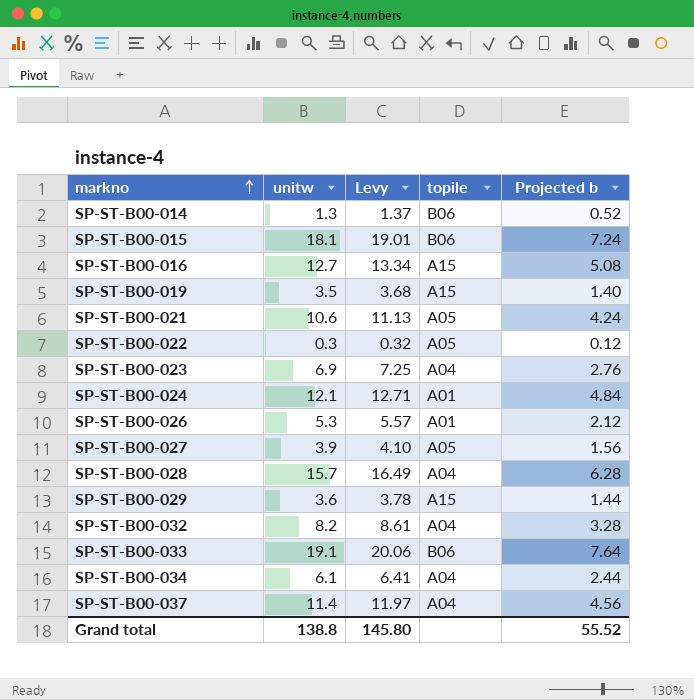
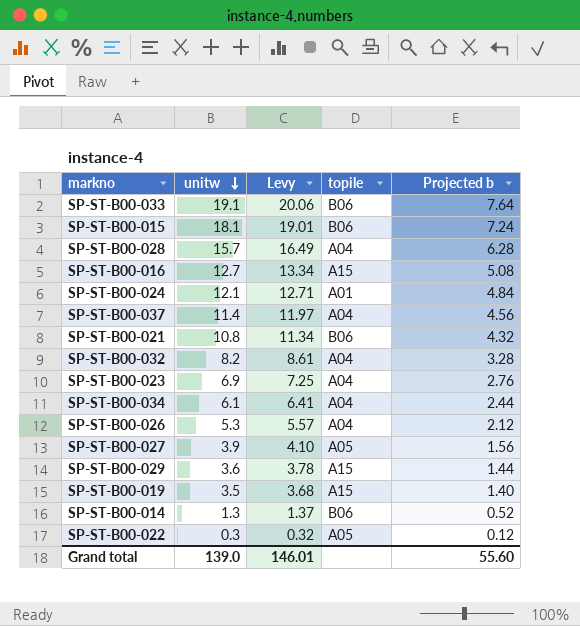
row order: markno ascending -> unitw descending
SP-ST-B00-021 | unitw: 10.6 -> 10.8
SP-ST-B00-021 | Levy: 11.13 -> 11.34
SP-ST-B00-021 | topile: A05 -> B06
SP-ST-B00-021 | Projected b: 4.24 -> 4.32
SP-ST-B00-026 | topile: A01 -> A04
Grand total | unitw: 138.8 -> 139.0
Grand total | Levy: 145.80 -> 146.01
Grand total | Projected b: 55.52 -> 55.60

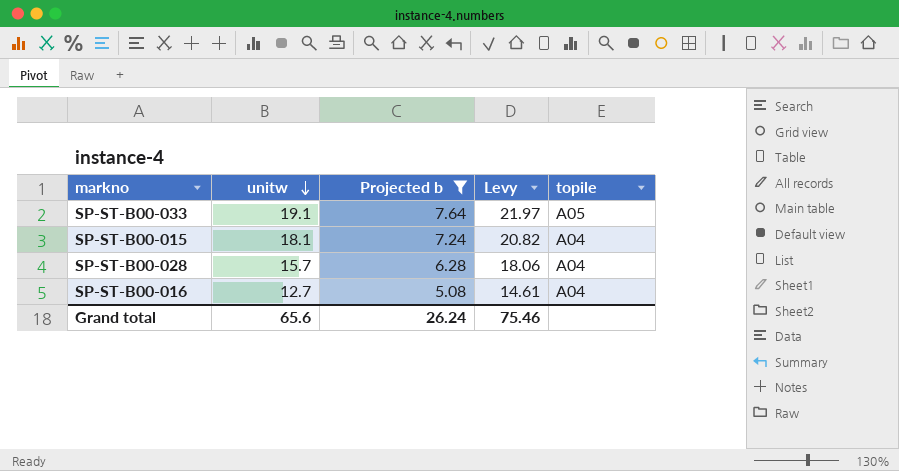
filter: none -> Projected b >= 5.08
column Projected b | position: 5 -> 3
column Levy | formula: [unitw] * 1.05 -> [unitw] * 1.15
SP-ST-B00-033 | topile: B06 -> A05
SP-ST-B00-015 | topile: B06 -> A04
SP-ST-B00-016 | topile: A15 -> A04
Grand total | unitw: 139.0 -> 65.6
Grand total | Projected b: 55.60 -> 26.24
Grand total | Levy: 146.01 -> 75.46

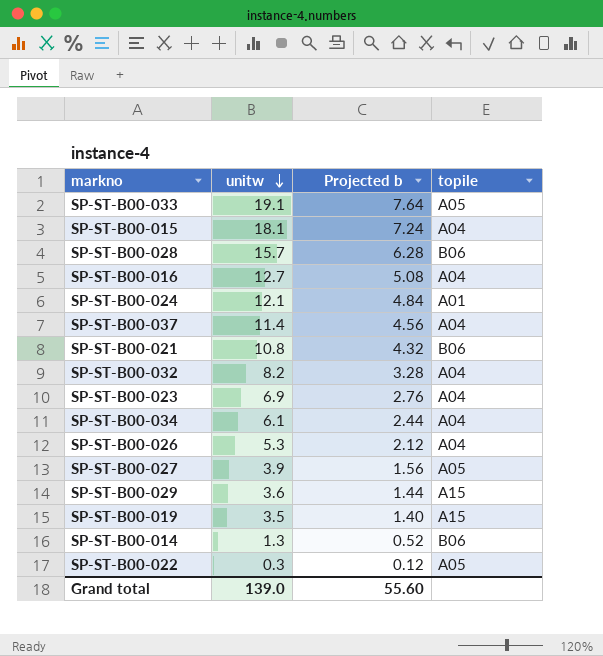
filter: Projected b >= 5.08 -> none
column Levy | formula: [unitw] * 1.15 -> none
SP-ST-B00-028 | topile: A04 -> B06
Grand total | unitw: 65.6 -> 139.0
Grand total | Projected b: 26.24 -> 55.60

